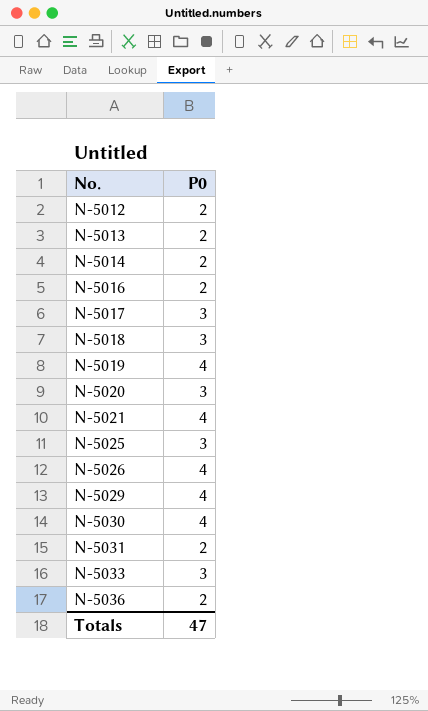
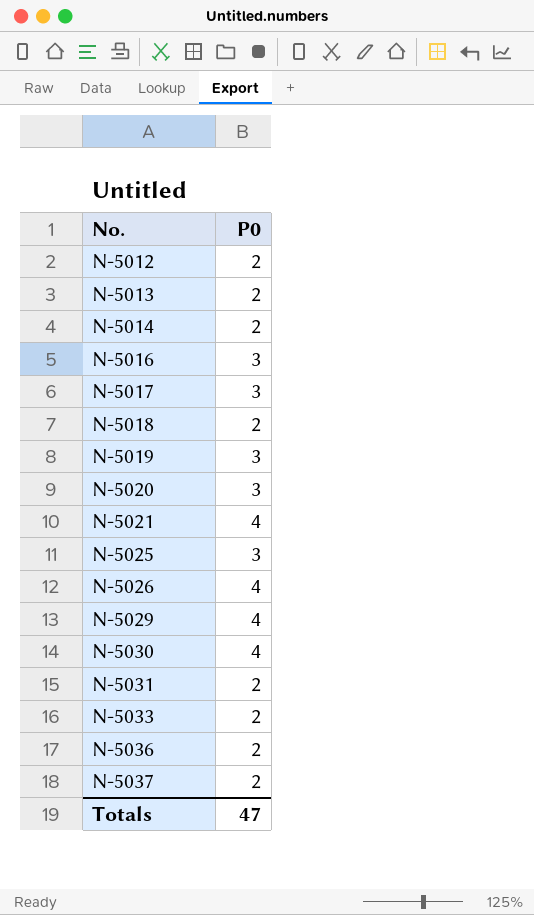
N-5016 | P0: 2 -> 3
N-5018 | P0: 3 -> 2
N-5019 | P0: 4 -> 3
N-5033 | P0: 3 -> 2
row N-5037: none -> 2

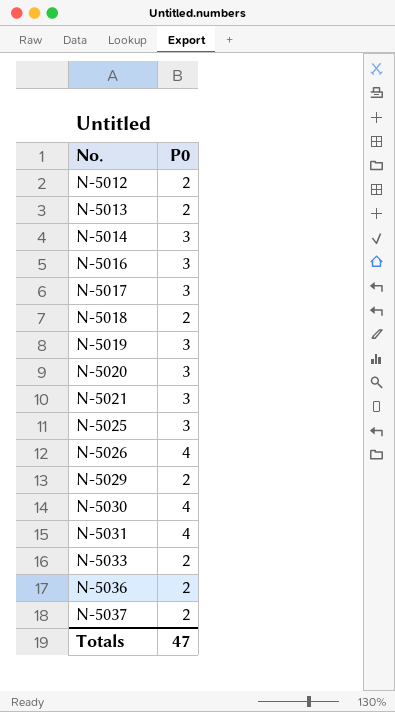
N-5014 | P0: 2 -> 3
N-5021 | P0: 4 -> 3
N-5029 | P0: 4 -> 2
N-5031 | P0: 2 -> 4

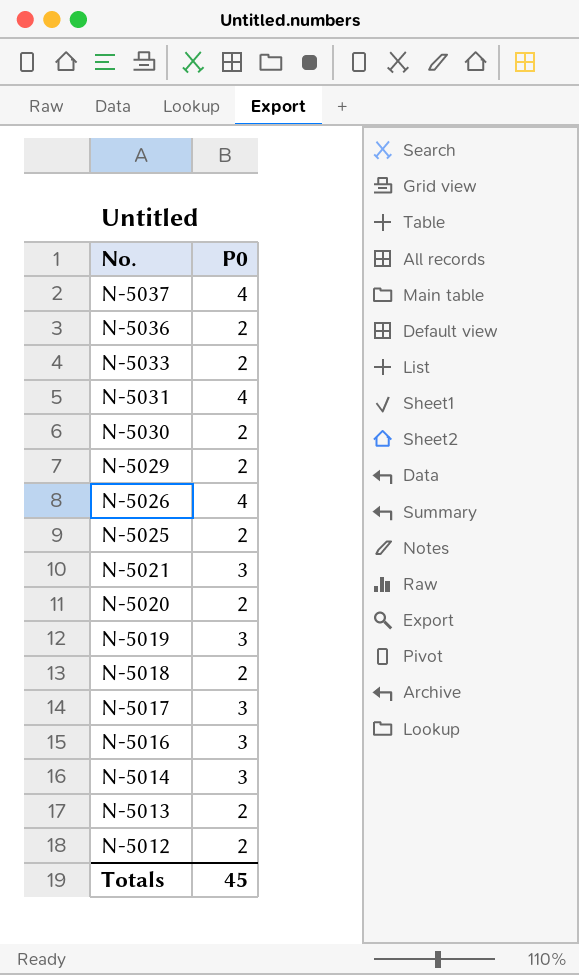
row order: No. ascending -> No. descending
N-5037 | P0: 2 -> 4
N-5030 | P0: 4 -> 2
N-5025 | P0: 3 -> 2
N-5020 | P0: 3 -> 2
Totals | P0: 47 -> 45

